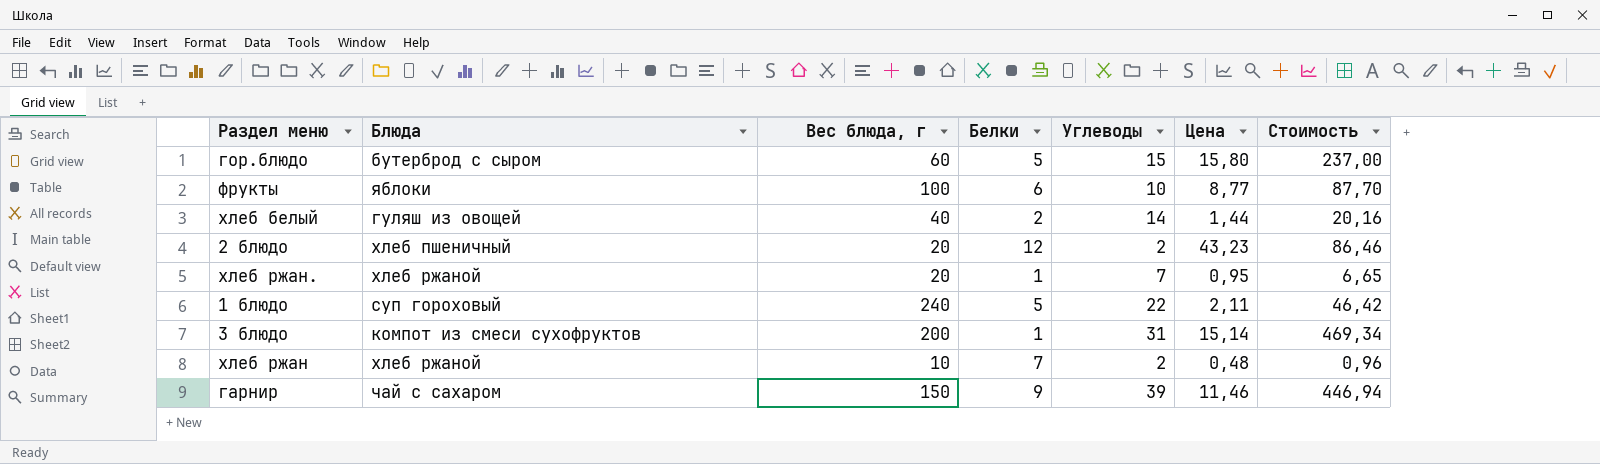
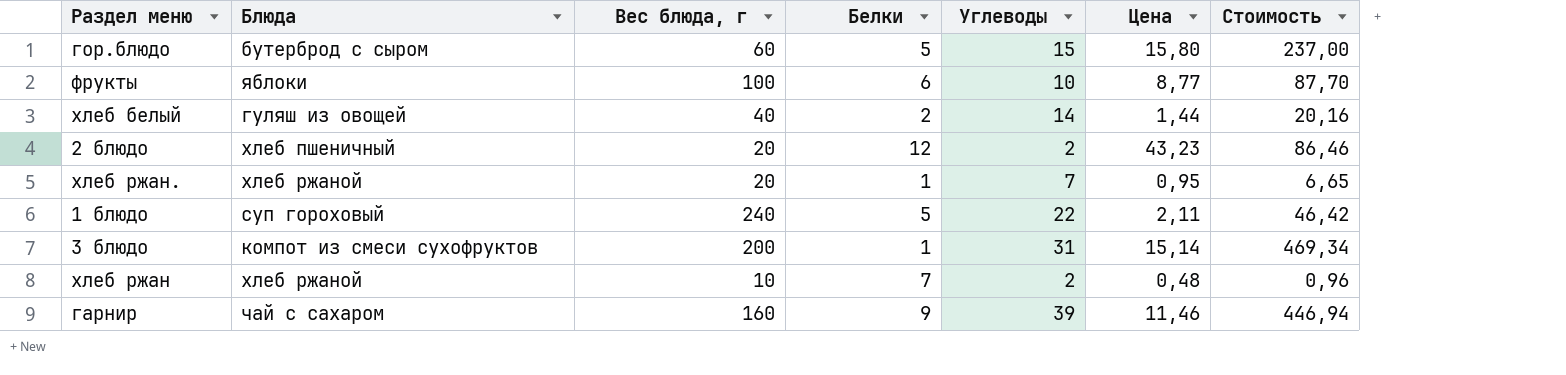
гарнир | Вес блюда, г: 150 -> 160

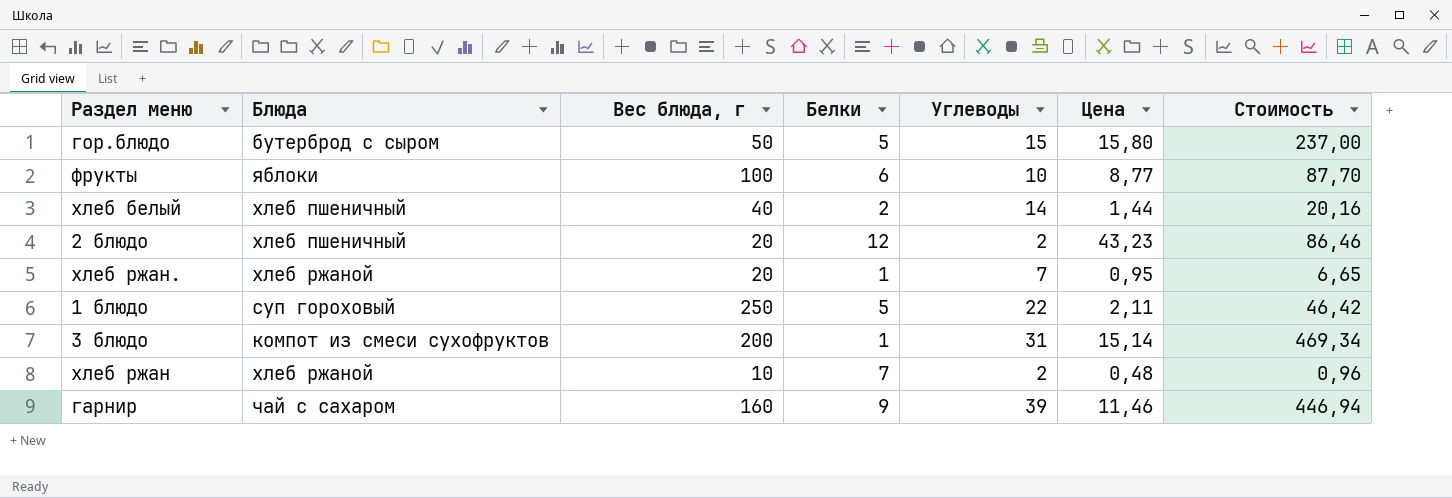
гор.блюдо | Вес блюда, г: 60 -> 50
хлеб белый | Блюда: гуляш из овощей -> хлеб пшеничный
1 блюдо | Вес блюда, г: 240 -> 250

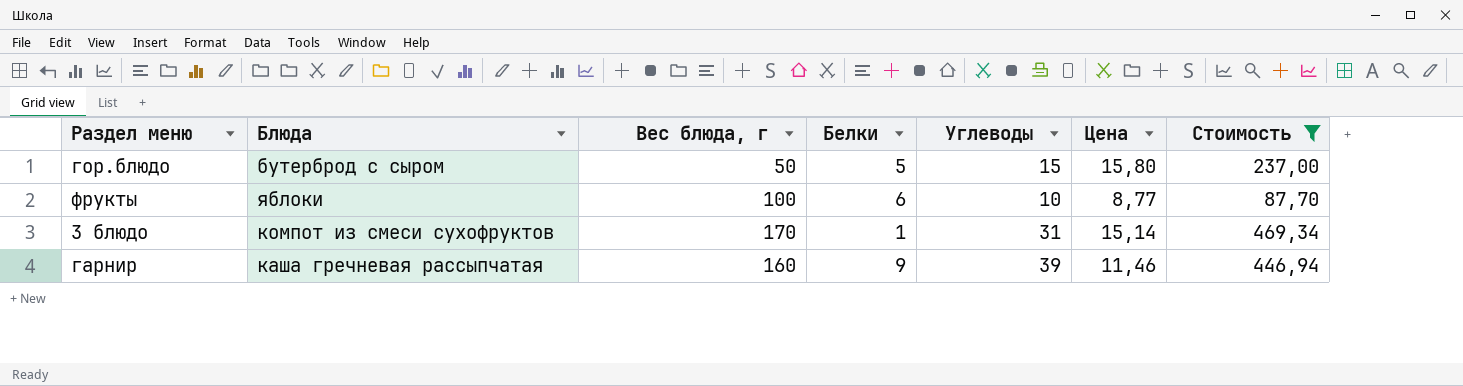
filter: none -> Стоимость >= 87,70
3 блюдо | Вес блюда, г: 200 -> 170
гарнир | Блюда: чай с сахаром -> каша гречневая рассыпчатая

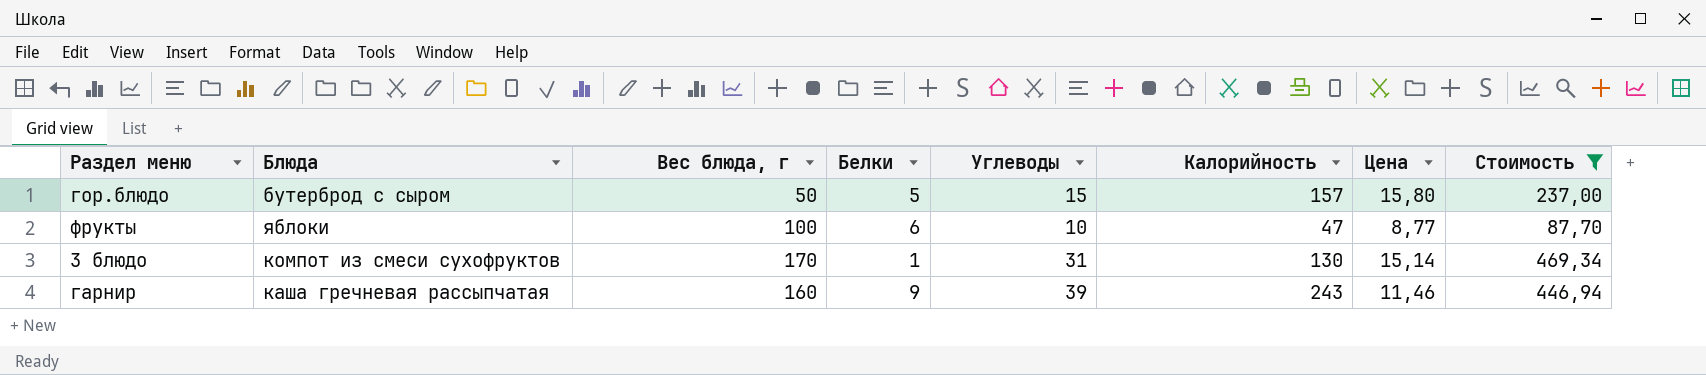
column Калорийность | position: none -> 6

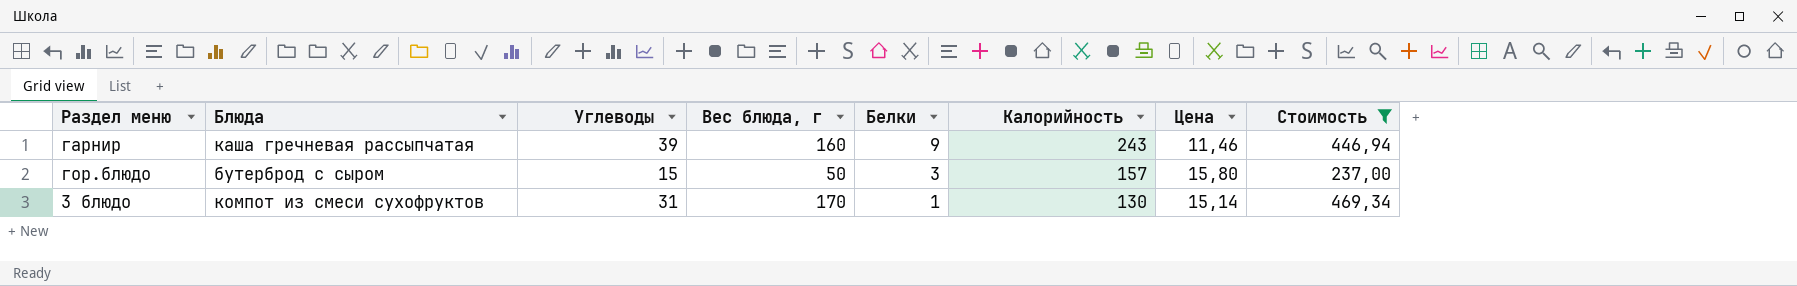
row order: none -> Белки descending
column Углеводы | position: 5 -> 3
row фрукты: яблоки | 100 | 6 | 10 | 47 | 8,77 | 87,70 -> none
гор.блюдо | Белки: 5 -> 3

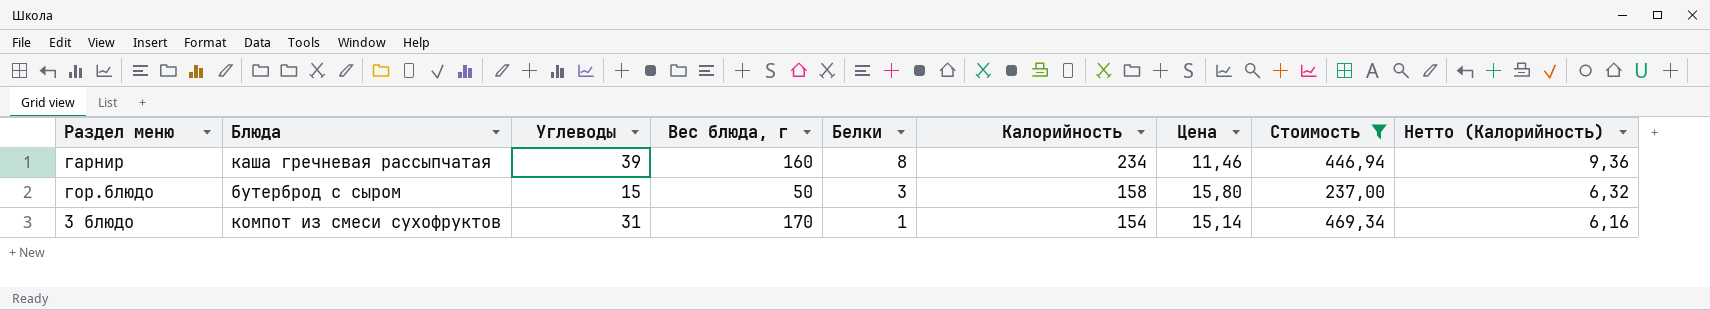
column Нетто (Калорийность) | formula: none -> [Калорийность] * 0,04
гарнир | Белки: 9 -> 8
гарнир | Калорийность: 243 -> 234
гор.блюдо | Калорийность: 157 -> 158
3 блюдо | Калорийность: 130 -> 154

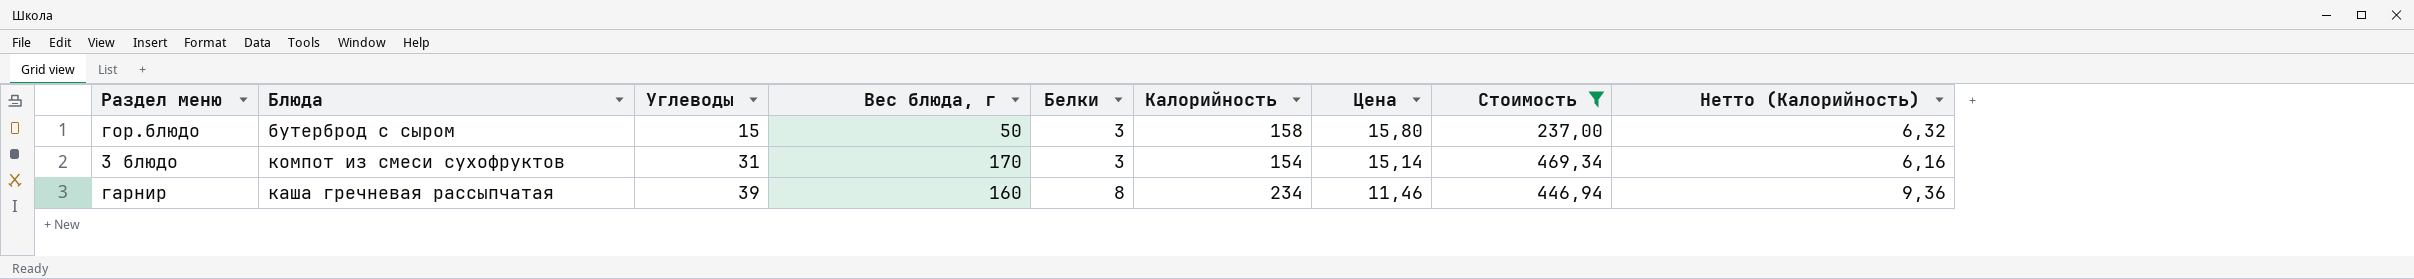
row order: Белки descending -> Углеводы ascending
3 блюдо | Белки: 1 -> 3

